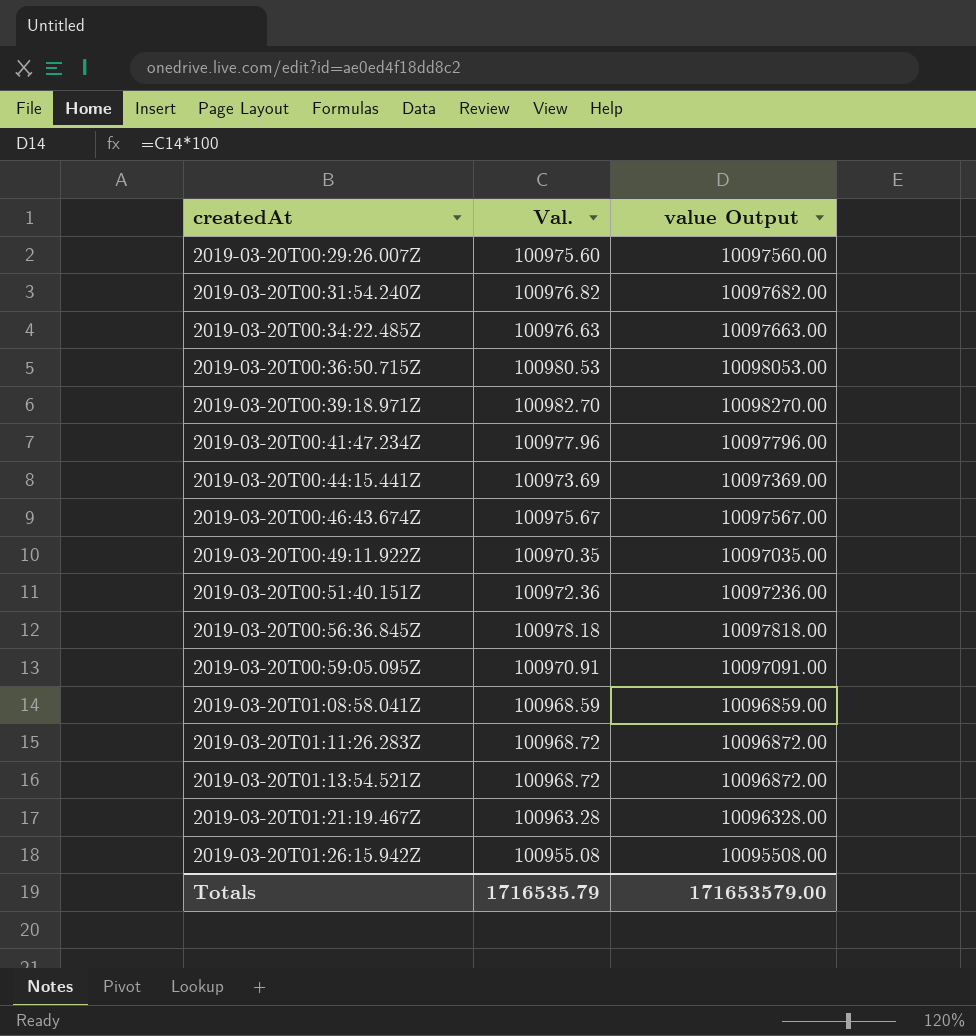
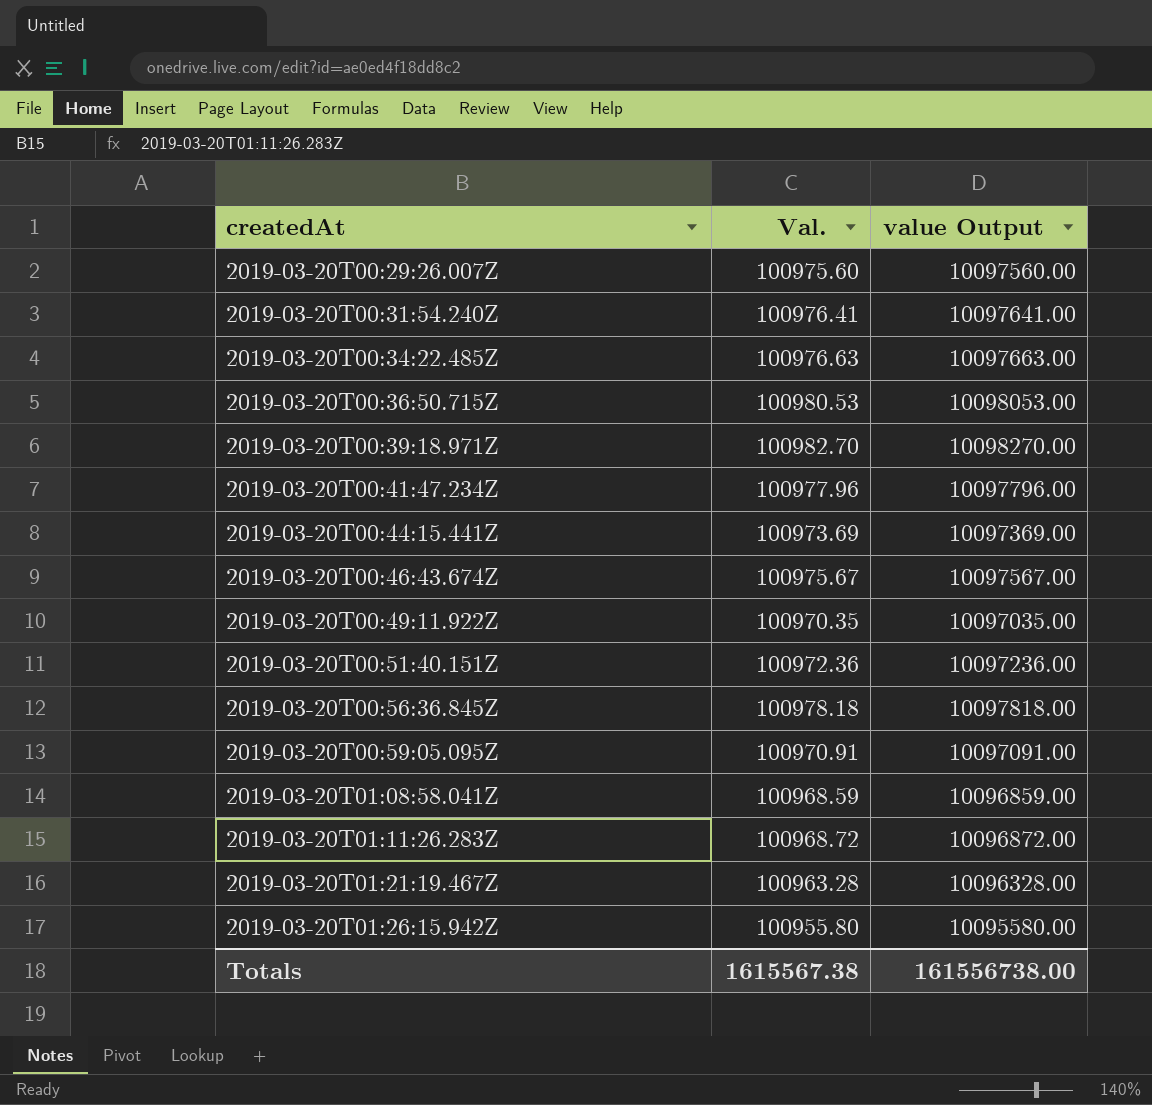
row 2019-03-20T01:13:54.521Z: 100968.72 | 10096872.00 -> none
2019-03-20T00:31:54.240Z | Val.: 100976.82 -> 100976.41
2019-03-20T00:31:54.240Z | value Output: 10097682.00 -> 10097641.00
2019-03-20T01:26:15.942Z | Val.: 100955.08 -> 100955.80
2019-03-20T01:26:15.942Z | value Output: 10095508.00 -> 10095580.00
Totals | Val.: 1716535.79 -> 1615567.38
Totals | value Output: 171653579.00 -> 161556738.00

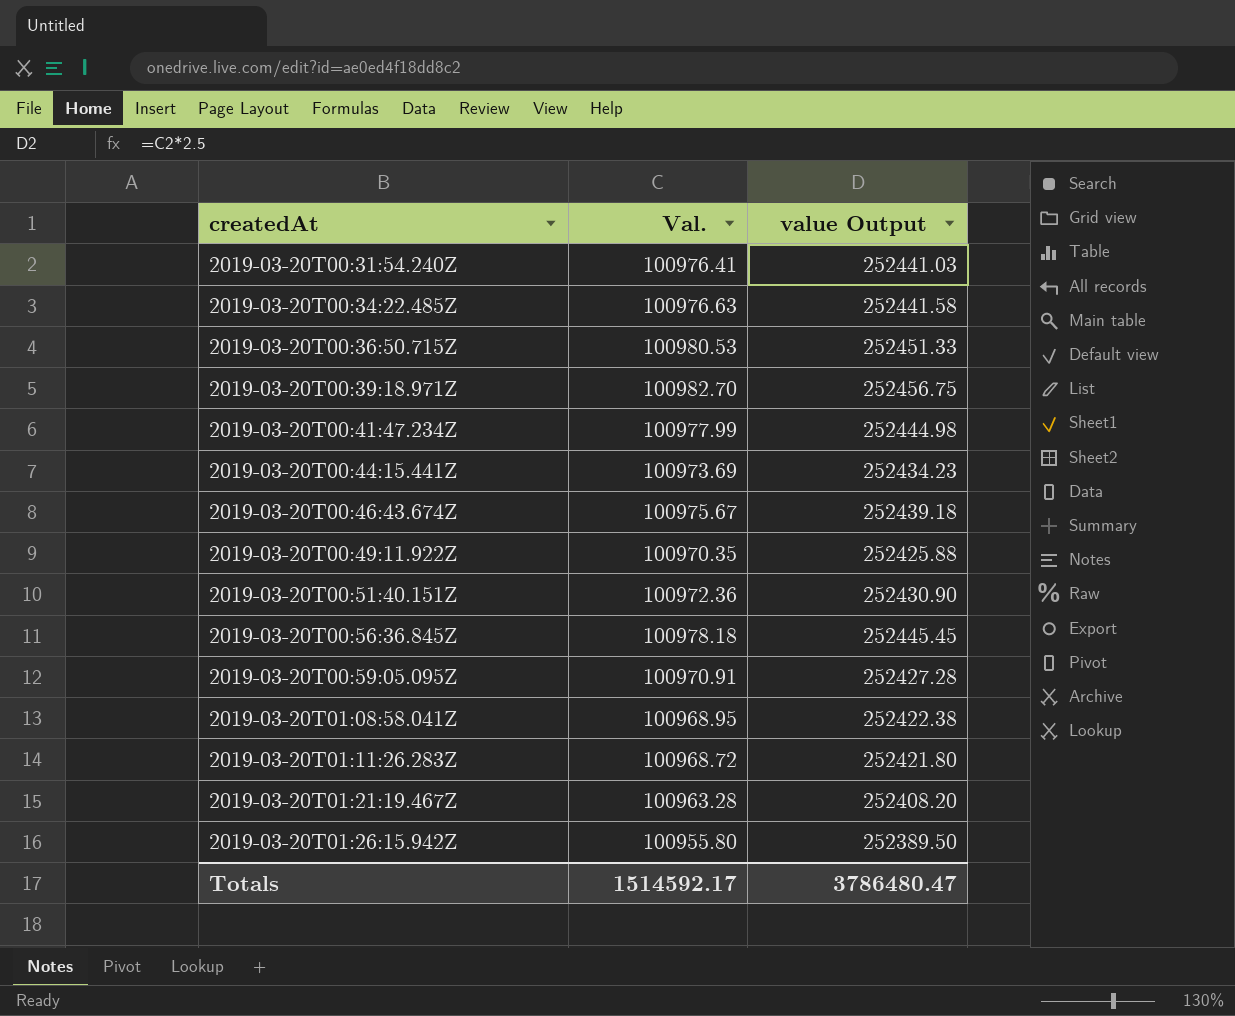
column value Output | formula: [Val.] * 100 -> [Val.] * 2.5
row 2019-03-20T00:29:26.007Z: 100975.60 | 10097560.00 -> none
2019-03-20T00:41:47.234Z | Val.: 100977.96 -> 100977.99
2019-03-20T01:08:58.041Z | Val.: 100968.59 -> 100968.95
Totals | Val.: 1615567.38 -> 1514592.17
Totals | value Output: 161556738.00 -> 3786480.47

